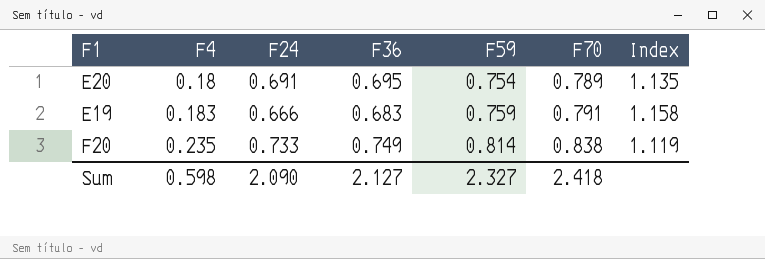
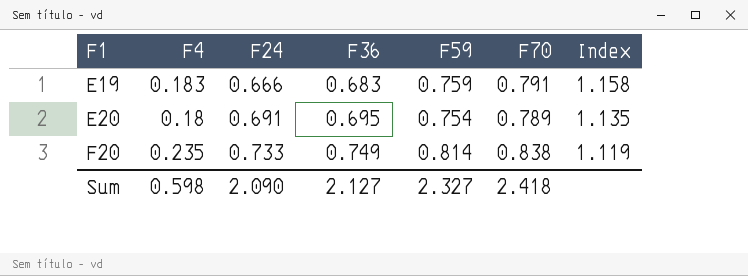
row order: F4 ascending -> F1 ascending

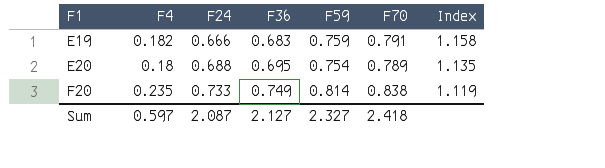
E19 | F4: 0.183 -> 0.182
E20 | F24: 0.691 -> 0.688
Sum | F4: 0.598 -> 0.597
Sum | F24: 2.090 -> 2.087

